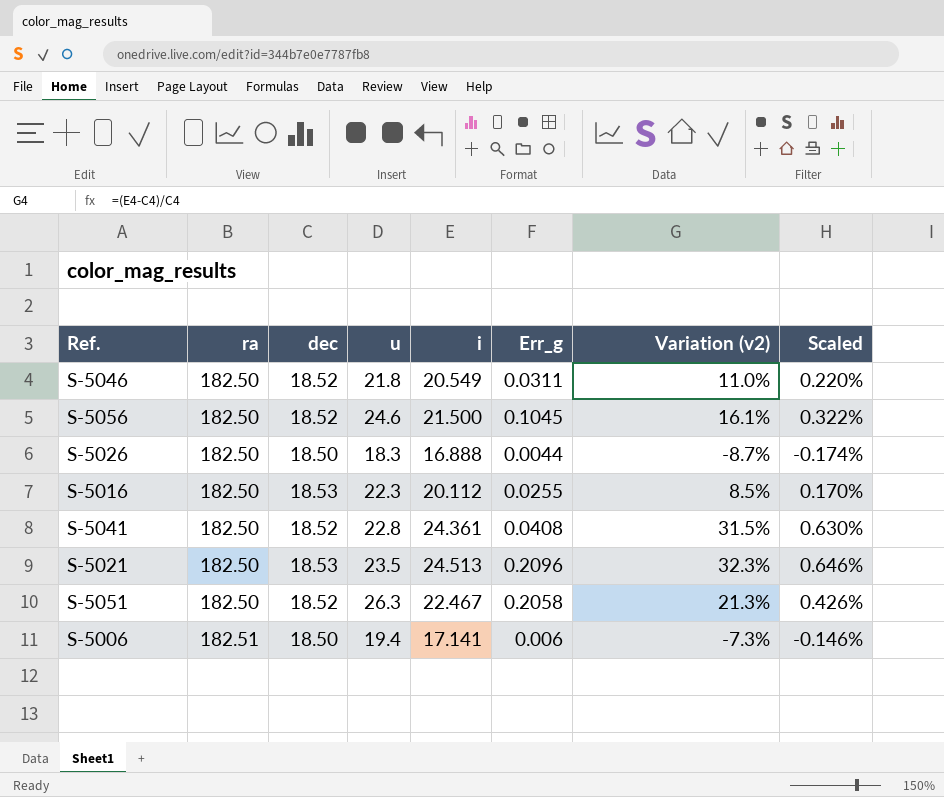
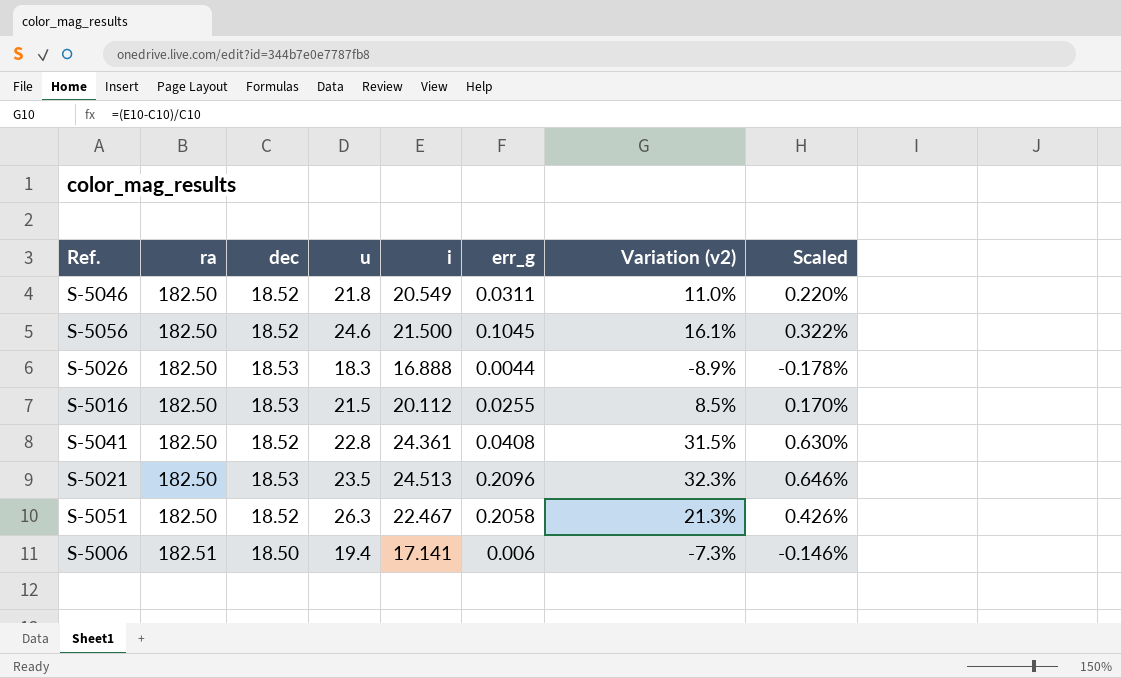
column name: Err_g -> err_g
S-5026 | dec: 18.50 -> 18.53
S-5026 | Variation (v2): -8.7% -> -8.9%
S-5026 | Scaled: -0.174% -> -0.178%
S-5016 | u: 22.3 -> 21.5

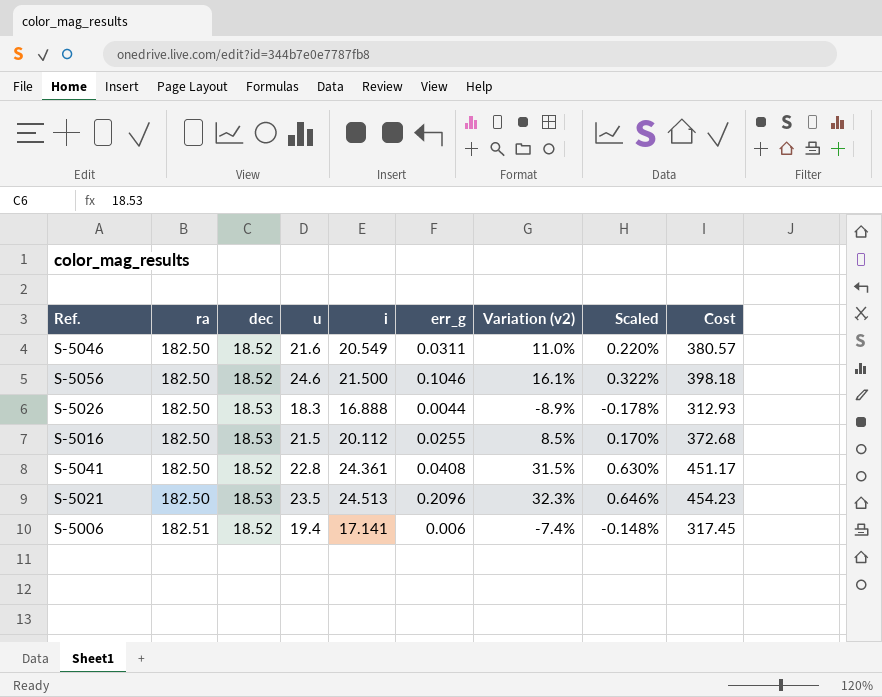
column Cost | formula: none -> [dec] * [i]
row S-5051: 182.50 | 18.52 | 26.3 | 22.467 | 0.2058 | 21.3% | 0.426% -> none
S-5046 | u: 21.8 -> 21.6
S-5056 | err_g: 0.1045 -> 0.1046
S-5006 | dec: 18.50 -> 18.52
S-5006 | Variation (v2): -7.3% -> -7.4%
S-5006 | Scaled: -0.146% -> -0.148%

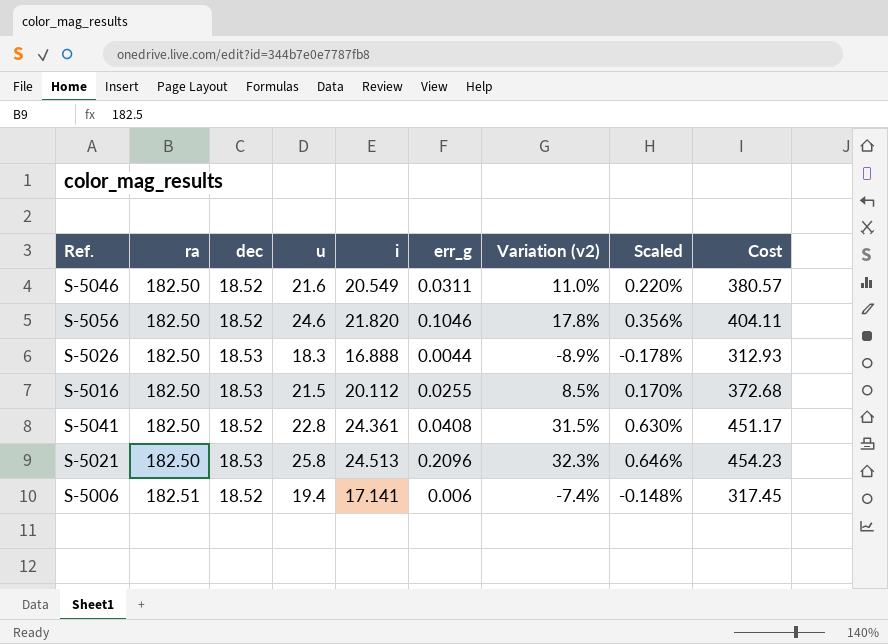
S-5056 | i: 21.500 -> 21.820
S-5056 | Variation (v2): 16.1% -> 17.8%
S-5056 | Scaled: 0.322% -> 0.356%
S-5056 | Cost: 398.18 -> 404.11
S-5021 | u: 23.5 -> 25.8

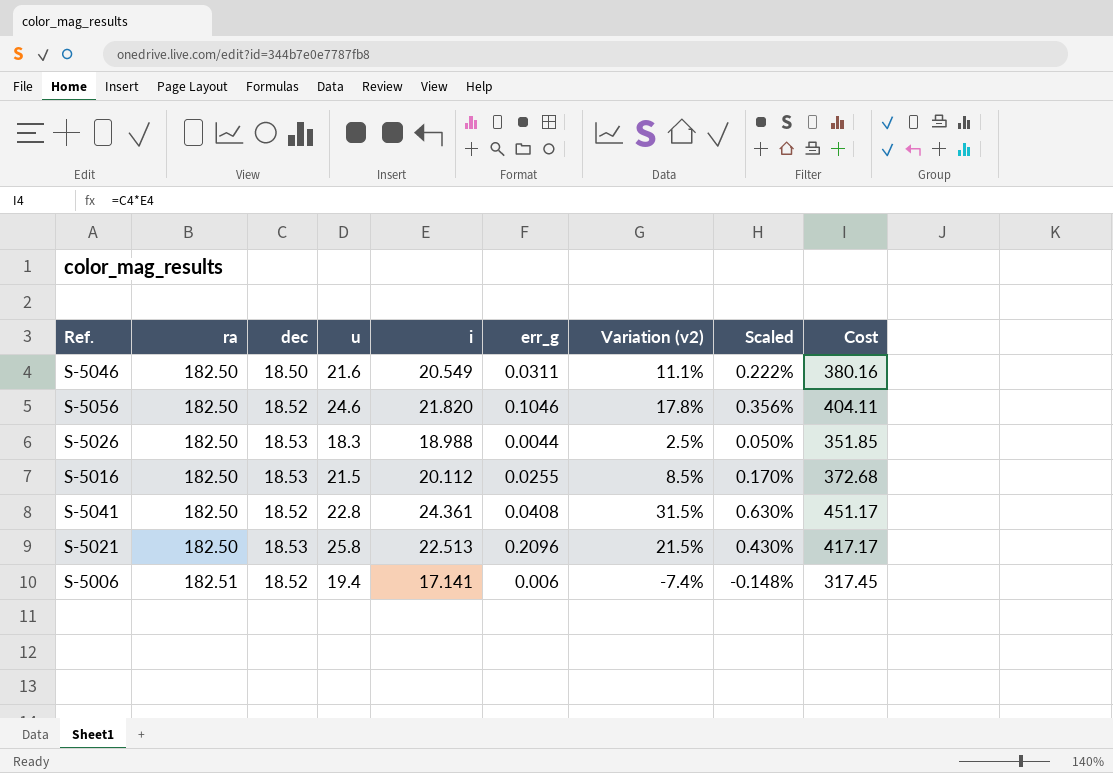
S-5046 | dec: 18.52 -> 18.50
S-5046 | Variation (v2): 11.0% -> 11.1%
S-5046 | Scaled: 0.220% -> 0.222%
S-5046 | Cost: 380.57 -> 380.16
S-5026 | i: 16.888 -> 18.988
S-5026 | Variation (v2): -8.9% -> 2.5%
S-5026 | Scaled: -0.178% -> 0.050%
S-5026 | Cost: 312.93 -> 351.85
S-5021 | i: 24.513 -> 22.513
S-5021 | Variation (v2): 32.3% -> 21.5%
S-5021 | Scaled: 0.646% -> 0.430%
S-5021 | Cost: 454.23 -> 417.17

